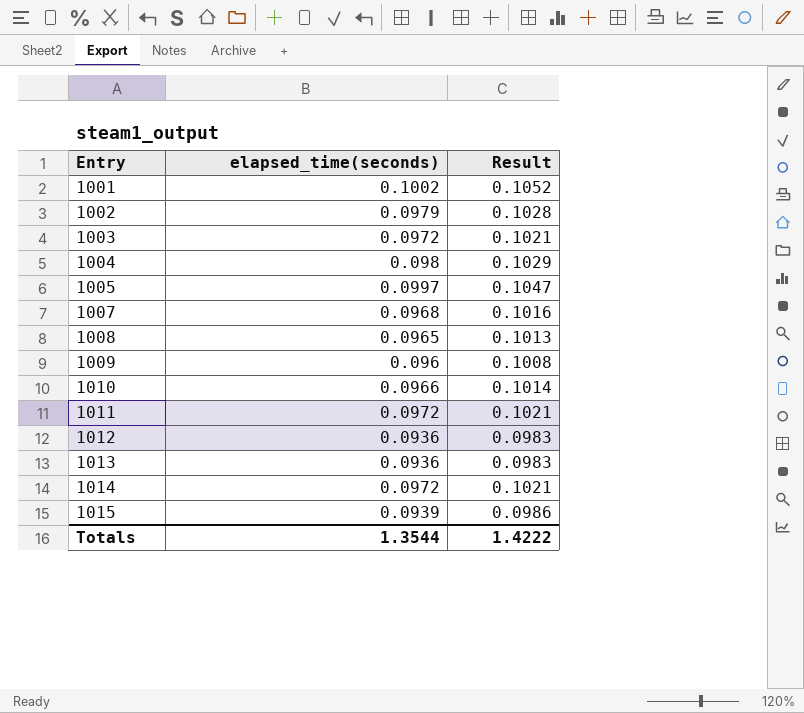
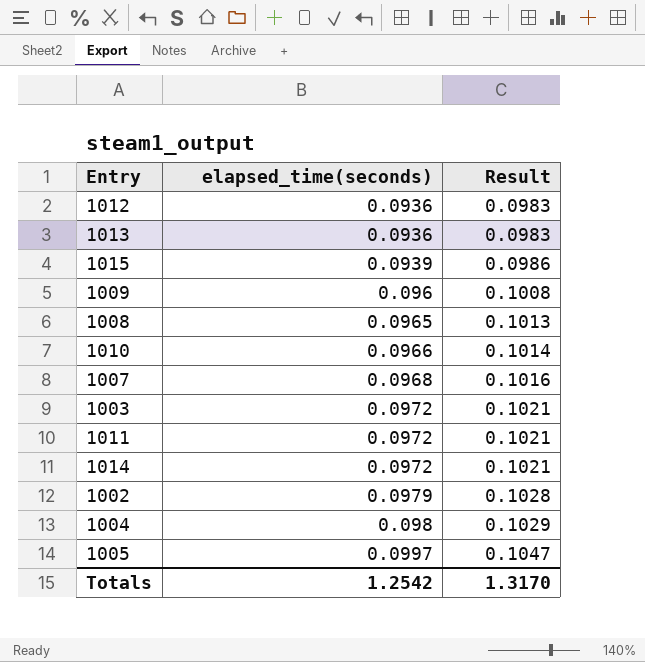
row order: Entry ascending -> elapsed_time(seconds) ascending
row 1001: 0.1002 | 0.1052 -> none
Totals | elapsed_time(seconds): 1.3544 -> 1.2542
Totals | Result: 1.4222 -> 1.3170

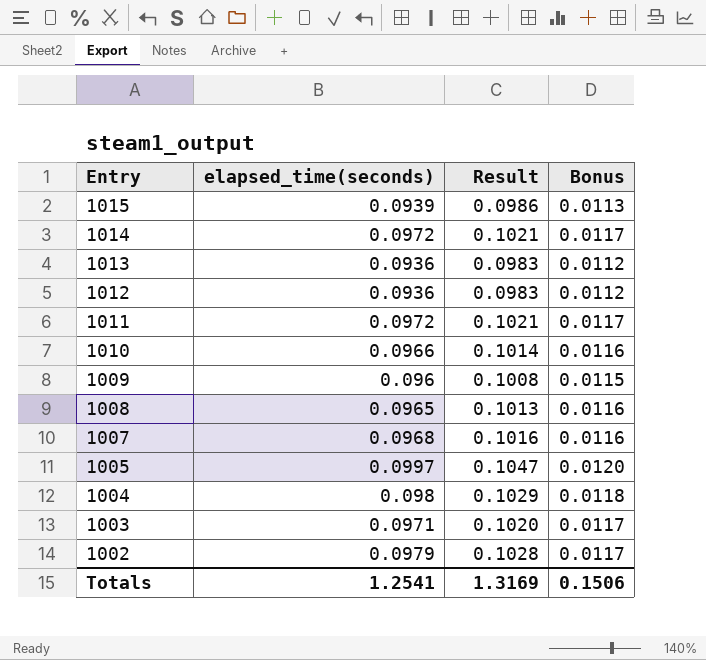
row order: elapsed_time(seconds) ascending -> Entry descending
column Bonus | formula: none -> [elapsed_time(seconds)] * 0.12
1003 | elapsed_time(seconds): 0.0972 -> 0.0971
1003 | Result: 0.1021 -> 0.1020
Totals | elapsed_time(seconds): 1.2542 -> 1.2541
Totals | Result: 1.3170 -> 1.3169

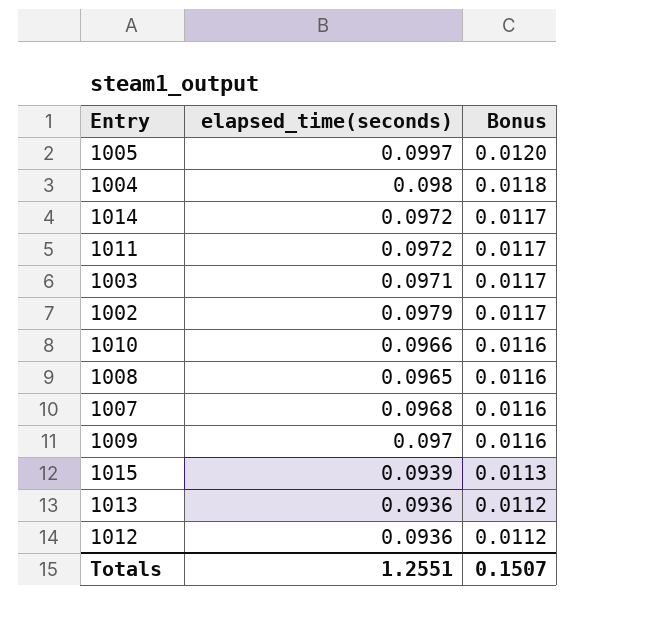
row order: Entry descending -> Bonus descending
column Result | formula: [elapsed_time(seconds)] * 1.05 -> none
1009 | elapsed_time(seconds): 0.096 -> 0.097
1009 | Bonus: 0.0115 -> 0.0116
Totals | elapsed_time(seconds): 1.2541 -> 1.2551
Totals | Bonus: 0.1506 -> 0.1507

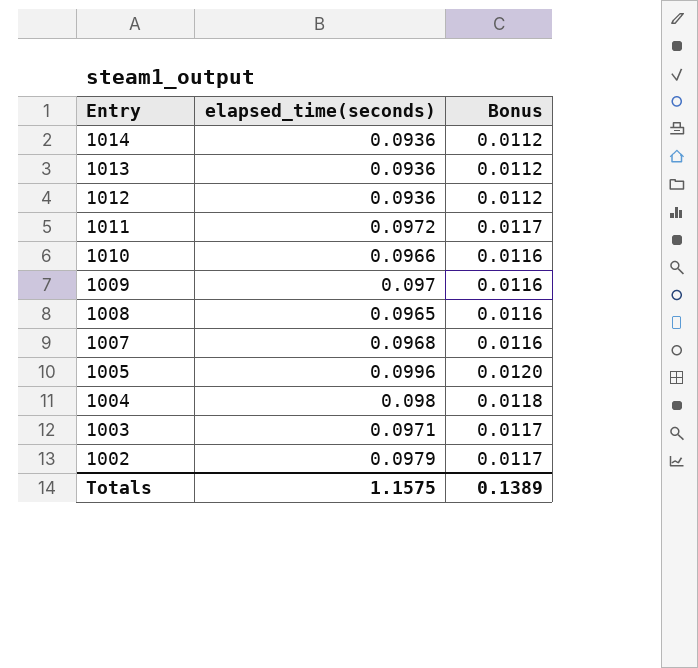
row order: Bonus descending -> Entry descending
row 1015: 0.0939 | 0.0113 -> none
1014 | elapsed_time(seconds): 0.0972 -> 0.0936
1014 | Bonus: 0.0117 -> 0.0112
1005 | elapsed_time(seconds): 0.0997 -> 0.0996
Totals | elapsed_time(seconds): 1.2551 -> 1.1575
Totals | Bonus: 0.1507 -> 0.1389

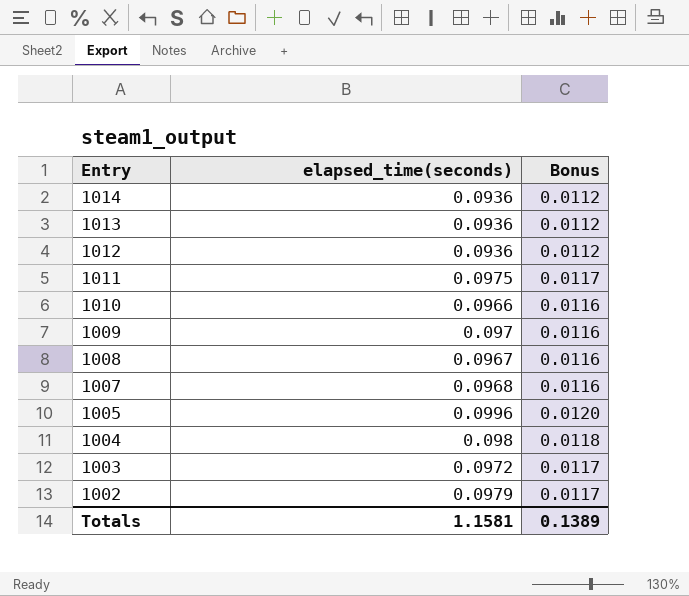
1011 | elapsed_time(seconds): 0.0972 -> 0.0975
1008 | elapsed_time(seconds): 0.0965 -> 0.0967
1003 | elapsed_time(seconds): 0.0971 -> 0.0972
Totals | elapsed_time(seconds): 1.1575 -> 1.1581

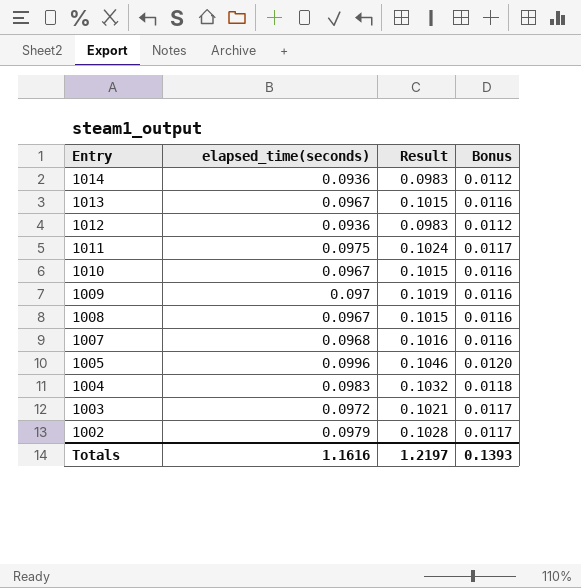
column Result | formula: none -> [elapsed_time(seconds)] * 1.05
1013 | elapsed_time(seconds): 0.0936 -> 0.0967
1013 | Bonus: 0.0112 -> 0.0116
1010 | elapsed_time(seconds): 0.0966 -> 0.0967
1004 | elapsed_time(seconds): 0.098 -> 0.0983
Totals | elapsed_time(seconds): 1.1581 -> 1.1616
Totals | Bonus: 0.1389 -> 0.1393

